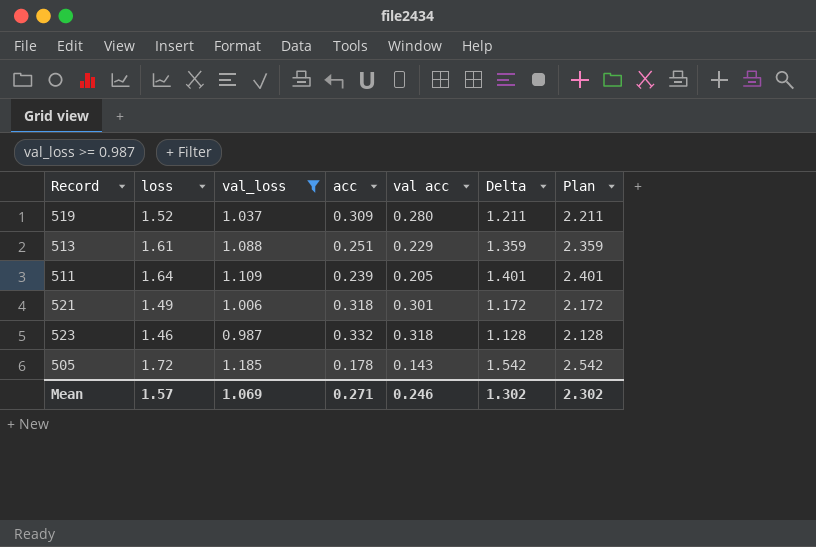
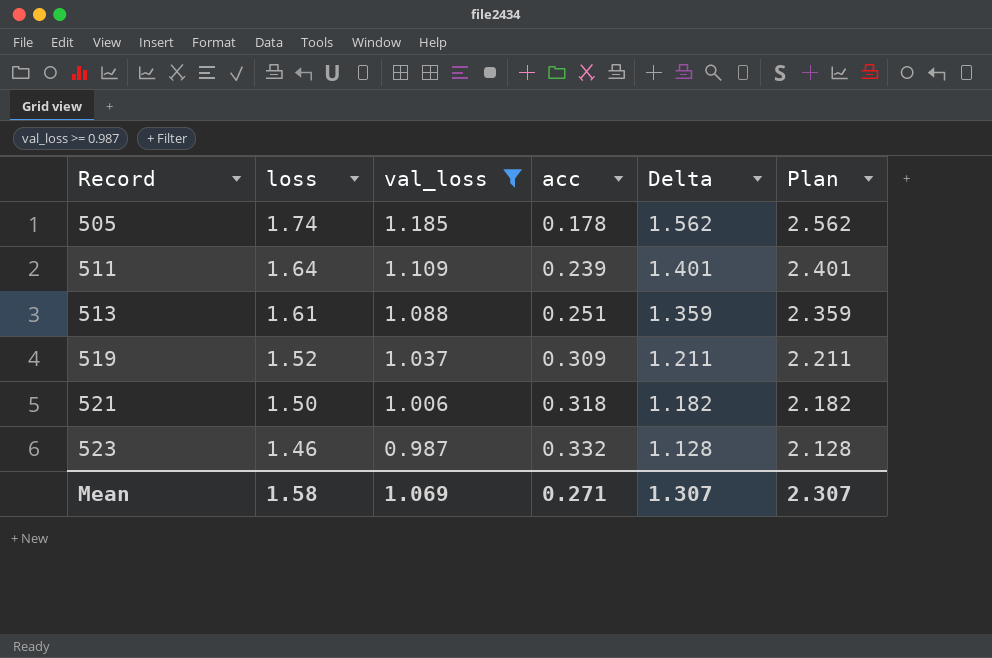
row order: none -> Record ascending
column val acc | position: 5 -> none
505 | loss: 1.72 -> 1.74
505 | Delta: 1.542 -> 1.562
505 | Plan: 2.542 -> 2.562
521 | loss: 1.49 -> 1.50
521 | Delta: 1.172 -> 1.182
521 | Plan: 2.172 -> 2.182
Mean | loss: 1.57 -> 1.58
Mean | Delta: 1.302 -> 1.307
Mean | Plan: 2.302 -> 2.307

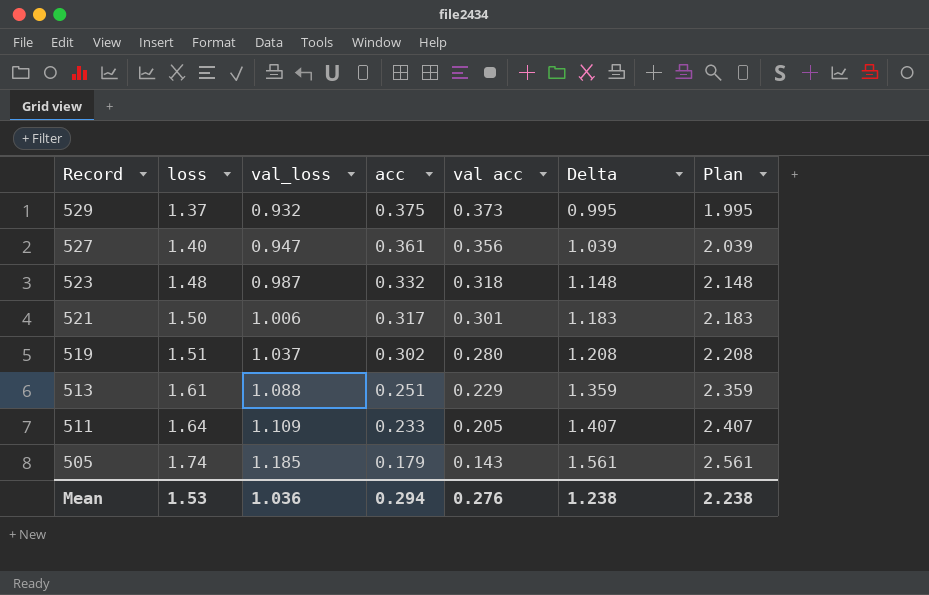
filter: val_loss >= 0.987 -> none
row order: Record ascending -> Record descending
column val acc | position: none -> 5
523 | loss: 1.46 -> 1.48
523 | Delta: 1.128 -> 1.148
523 | Plan: 2.128 -> 2.148
521 | acc: 0.318 -> 0.317
521 | Delta: 1.182 -> 1.183
521 | Plan: 2.182 -> 2.183
519 | loss: 1.52 -> 1.51
519 | acc: 0.309 -> 0.302
519 | Delta: 1.211 -> 1.208
519 | Plan: 2.211 -> 2.208
511 | acc: 0.239 -> 0.233
511 | Delta: 1.401 -> 1.407
511 | Plan: 2.401 -> 2.407
505 | acc: 0.178 -> 0.179
505 | Delta: 1.562 -> 1.561
505 | Plan: 2.562 -> 2.561
Mean | loss: 1.58 -> 1.53
Mean | val_loss: 1.069 -> 1.036
Mean | acc: 0.271 -> 0.294
Mean | Delta: 1.307 -> 1.238
Mean | Plan: 2.307 -> 2.238

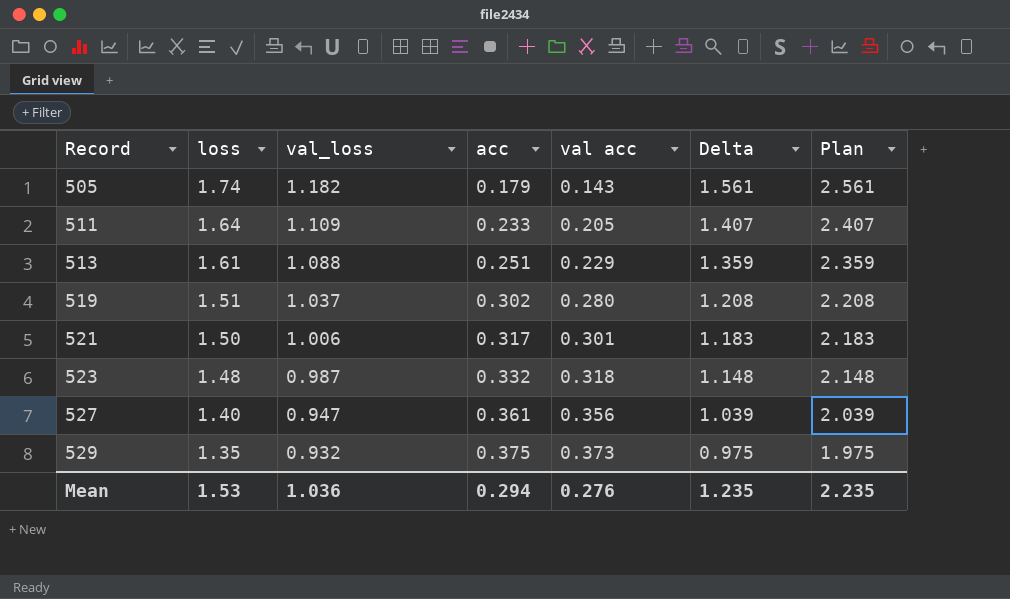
row order: Record descending -> Record ascending
505 | val_loss: 1.185 -> 1.182
529 | loss: 1.37 -> 1.35
529 | Delta: 0.995 -> 0.975
529 | Plan: 1.995 -> 1.975
Mean | Delta: 1.238 -> 1.235
Mean | Plan: 2.238 -> 2.235

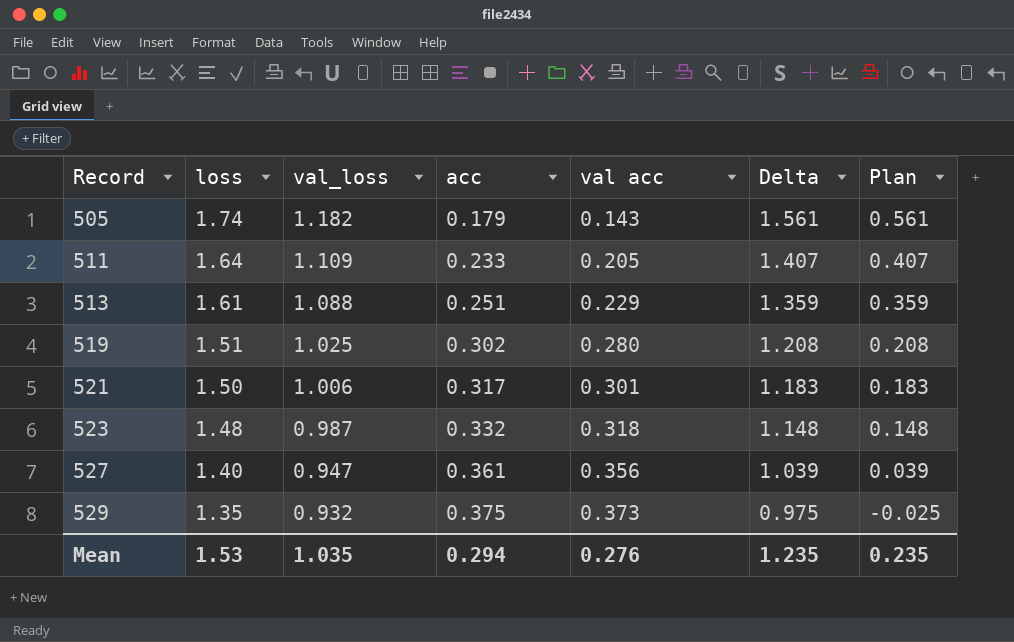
column Plan | formula: [Delta] + 1 -> [Delta] - 1
519 | val_loss: 1.037 -> 1.025
Mean | val_loss: 1.036 -> 1.035
Mean | Plan: 2.235 -> 0.235

